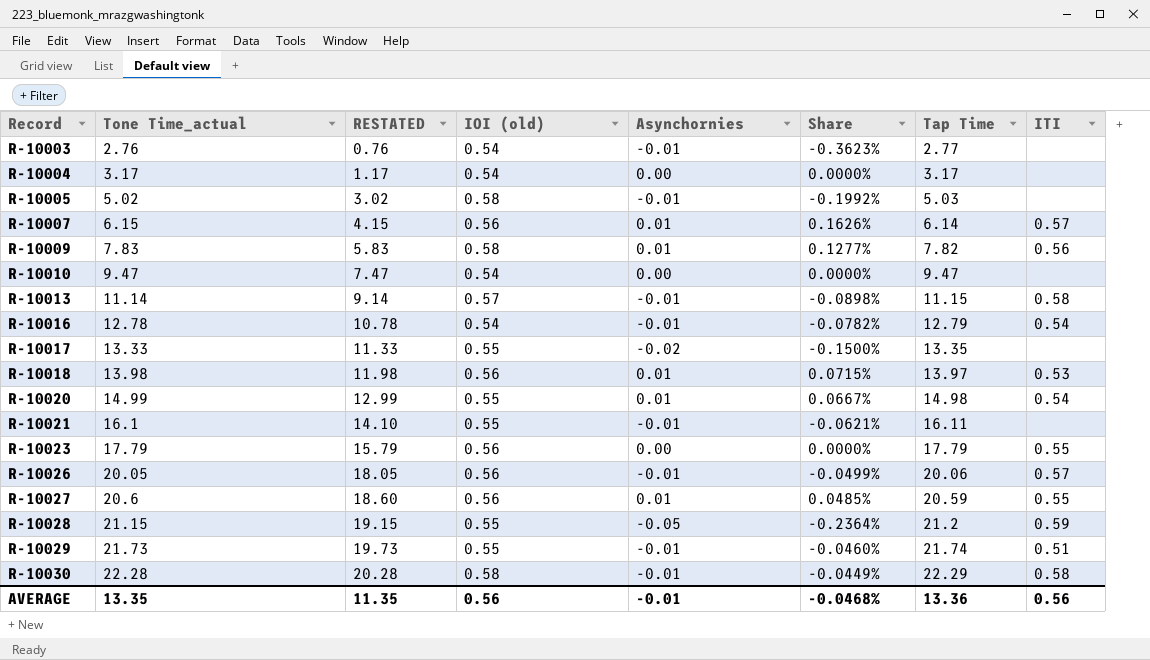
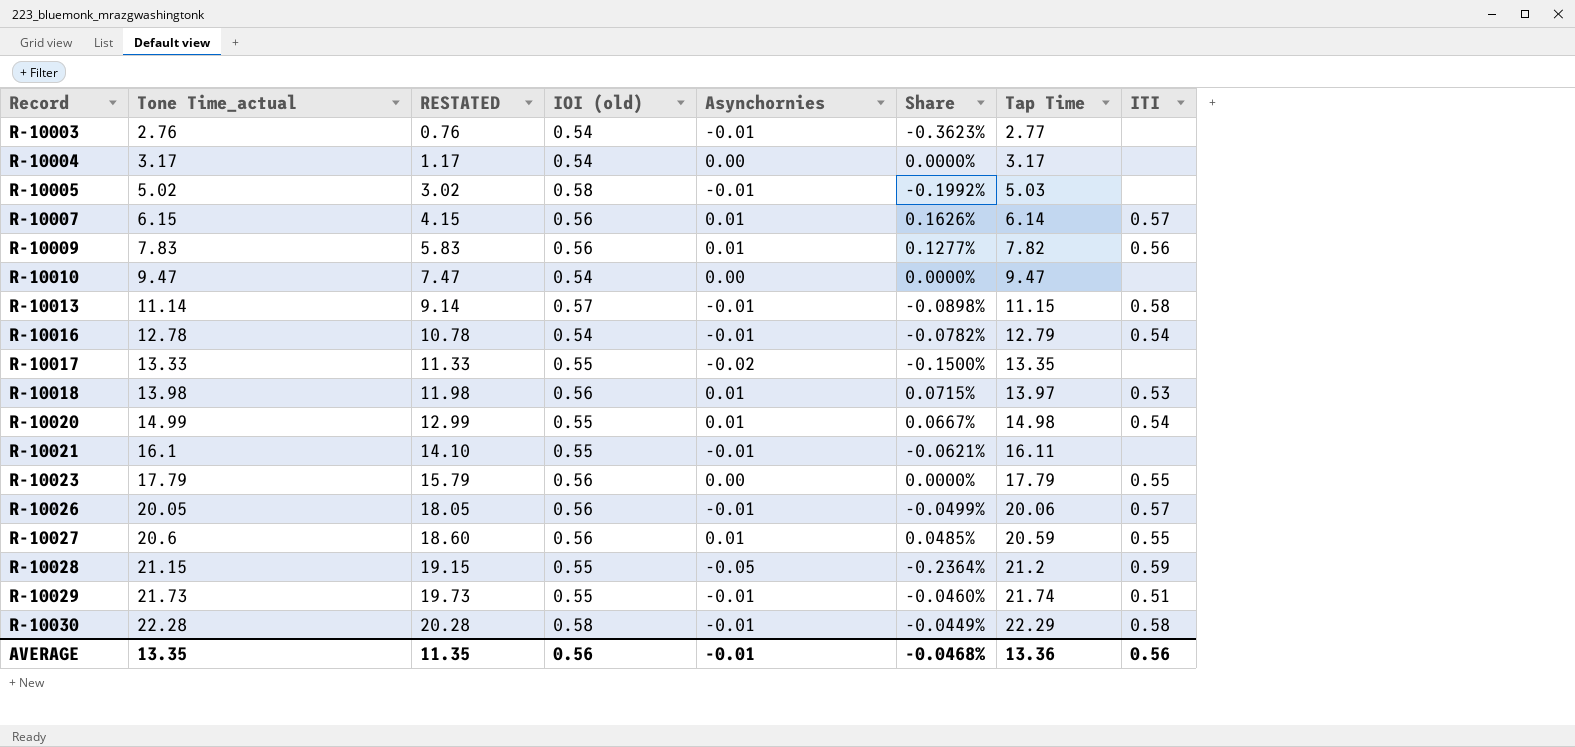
R-10009 | IOI (old): 0.58 -> 0.56

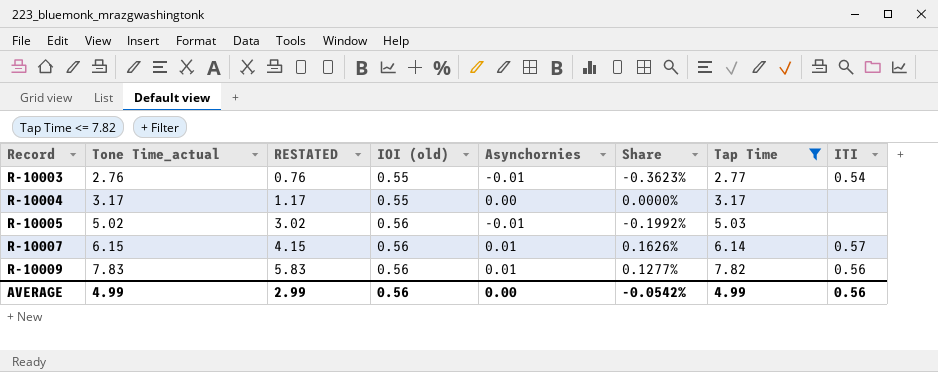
filter: none -> Tap Time <= 7.82
R-10003 | IOI (old): 0.54 -> 0.55
R-10003 | ITI: none -> 0.54
R-10004 | IOI (old): 0.54 -> 0.55
R-10005 | IOI (old): 0.58 -> 0.56
AVERAGE | Tone Time_actual: 13.35 -> 4.99
AVERAGE | RESTATED: 11.35 -> 2.99
AVERAGE | Asynchornies: -0.01 -> 0.00
AVERAGE | Share: -0.0468% -> -0.0542%
AVERAGE | Tap Time: 13.36 -> 4.99

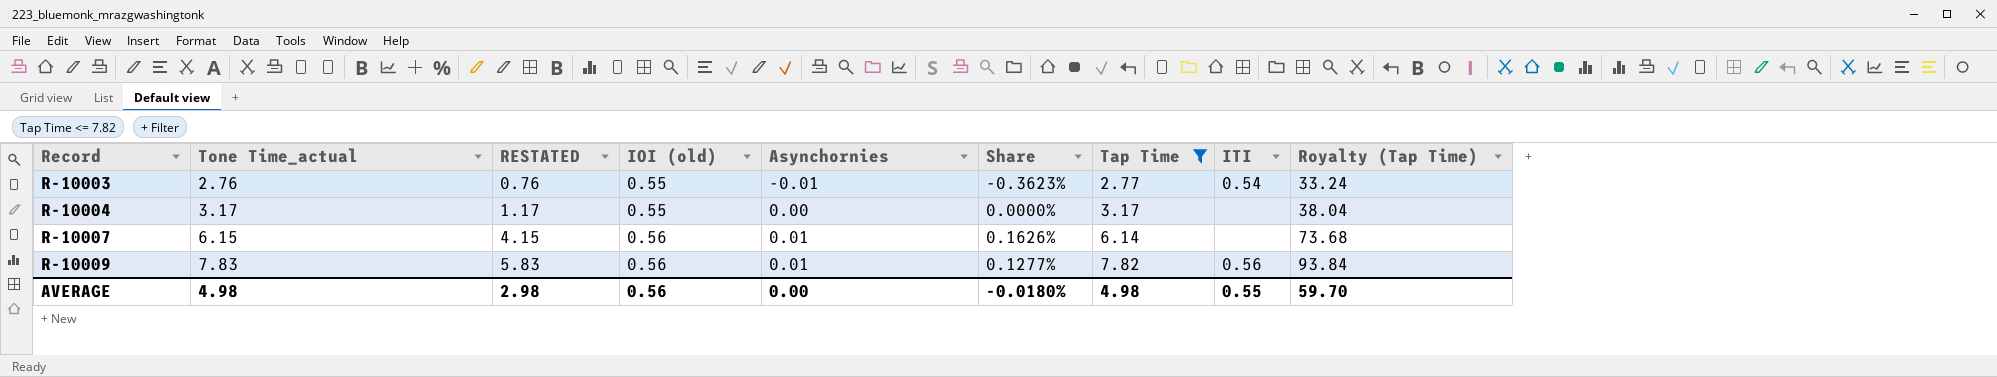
column Royalty (Tap Time) | formula: none -> [Tap Time] * 12
row R-10005: 5.02 | 3.02 | 0.56 | -0.01 | -0.1992% | 5.03 | none -> none
R-10007 | ITI: 0.57 -> none
AVERAGE | Tone Time_actual: 4.99 -> 4.98
AVERAGE | RESTATED: 2.99 -> 2.98
AVERAGE | Share: -0.0542% -> -0.0180%
AVERAGE | Tap Time: 4.99 -> 4.98
AVERAGE | ITI: 0.56 -> 0.55

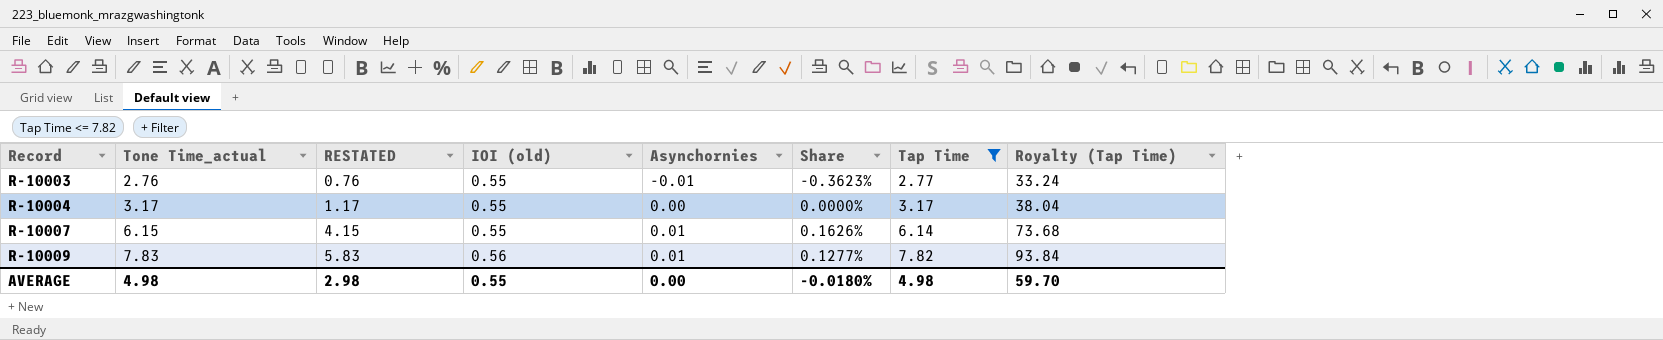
column ITI | position: 8 -> none
R-10007 | IOI (old): 0.56 -> 0.55
AVERAGE | IOI (old): 0.56 -> 0.55

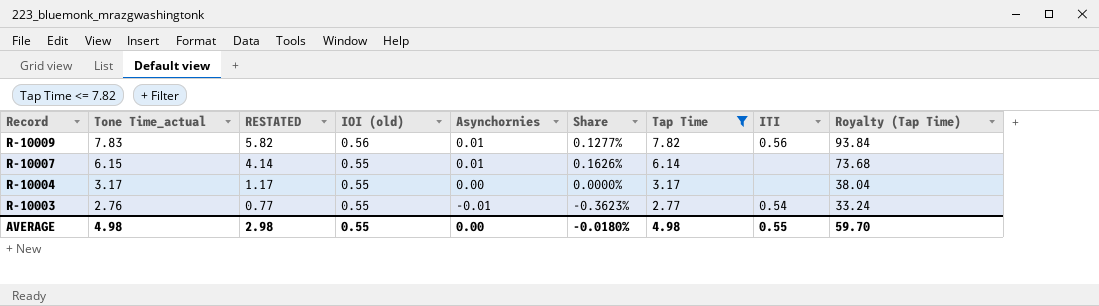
row order: Record ascending -> Record descending
column RESTATED | formula: [Tone Time_actual] - 2 -> [Tap Time] - 2
column ITI | position: none -> 8

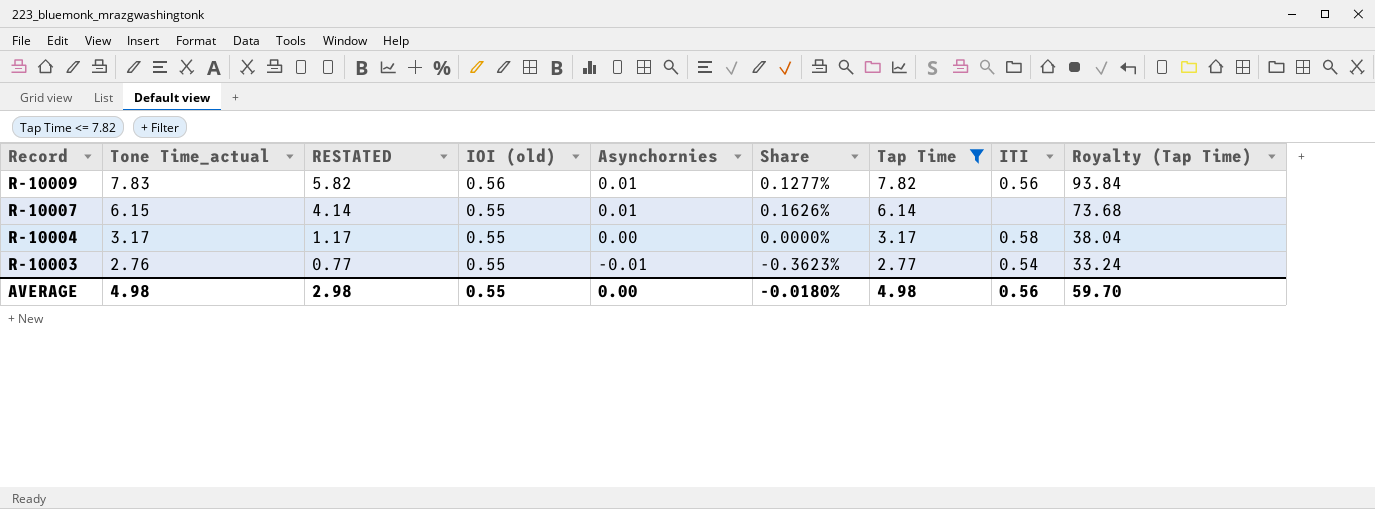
R-10004 | ITI: none -> 0.58
AVERAGE | ITI: 0.55 -> 0.56

